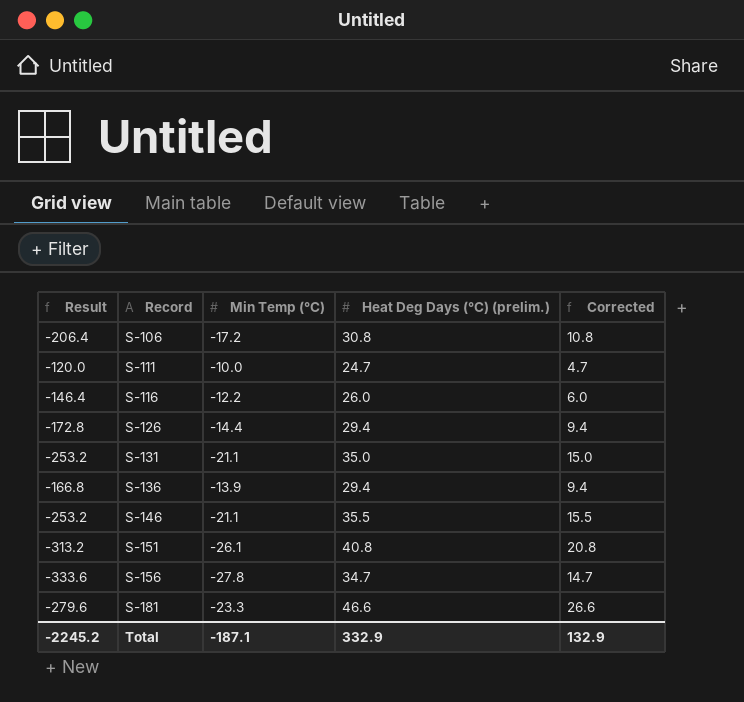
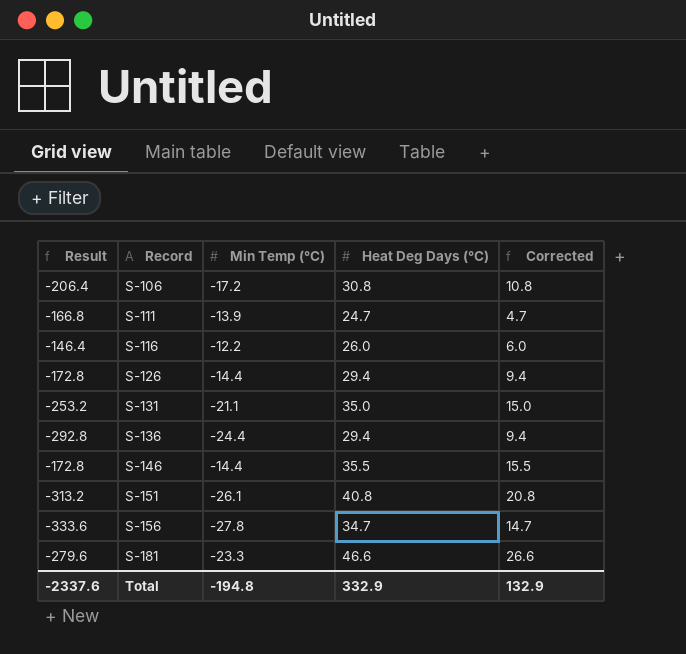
column name: Heat Deg Days (°C) (prelim.) -> Heat Deg Days (°C)
S-111 | Result: -120.0 -> -166.8
S-111 | Min Temp (°C): -10.0 -> -13.9
S-136 | Result: -166.8 -> -292.8
S-136 | Min Temp (°C): -13.9 -> -24.4
S-146 | Result: -253.2 -> -172.8
S-146 | Min Temp (°C): -21.1 -> -14.4
Total | Result: -2245.2 -> -2337.6
Total | Min Temp (°C): -187.1 -> -194.8

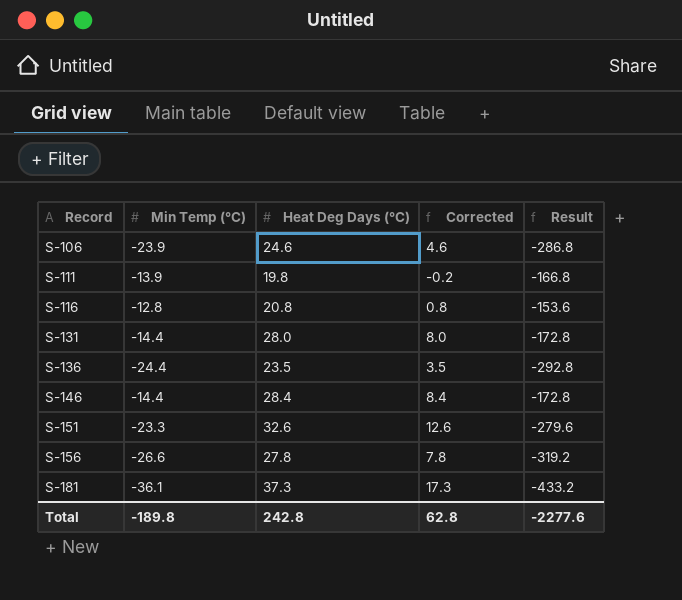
column Result | position: 1 -> 5
row S-126: -172.8 | -14.4 | 29.4 | 9.4 -> none
S-106 | Min Temp (°C): -17.2 -> -23.9
S-106 | Heat Deg Days (°C): 30.8 -> 24.6
S-106 | Corrected: 10.8 -> 4.6
S-106 | Result: -206.4 -> -286.8
S-111 | Heat Deg Days (°C): 24.7 -> 19.8
S-111 | Corrected: 4.7 -> -0.2
S-116 | Min Temp (°C): -12.2 -> -12.8
S-116 | Heat Deg Days (°C): 26.0 -> 20.8
S-116 | Corrected: 6.0 -> 0.8
S-116 | Result: -146.4 -> -153.6
S-131 | Min Temp (°C): -21.1 -> -14.4
S-131 | Heat Deg Days (°C): 35.0 -> 28.0
S-131 | Corrected: 15.0 -> 8.0
S-131 | Result: -253.2 -> -172.8
S-136 | Heat Deg Days (°C): 29.4 -> 23.5
S-136 | Corrected: 9.4 -> 3.5
S-146 | Heat Deg Days (°C): 35.5 -> 28.4
S-146 | Corrected: 15.5 -> 8.4
S-151 | Min Temp (°C): -26.1 -> -23.3
S-151 | Heat Deg Days (°C): 40.8 -> 32.6
S-151 | Corrected: 20.8 -> 12.6
S-151 | Result: -313.2 -> -279.6
S-156 | Min Temp (°C): -27.8 -> -26.6
S-156 | Heat Deg Days (°C): 34.7 -> 27.8
S-156 | Corrected: 14.7 -> 7.8
S-156 | Result: -333.6 -> -319.2
S-181 | Min Temp (°C): -23.3 -> -36.1
S-181 | Heat Deg Days (°C): 46.6 -> 37.3
S-181 | Corrected: 26.6 -> 17.3
S-181 | Result: -279.6 -> -433.2
Total | Min Temp (°C): -194.8 -> -189.8
Total | Heat Deg Days (°C): 332.9 -> 242.8
Total | Corrected: 132.9 -> 62.8
Total | Result: -2337.6 -> -2277.6

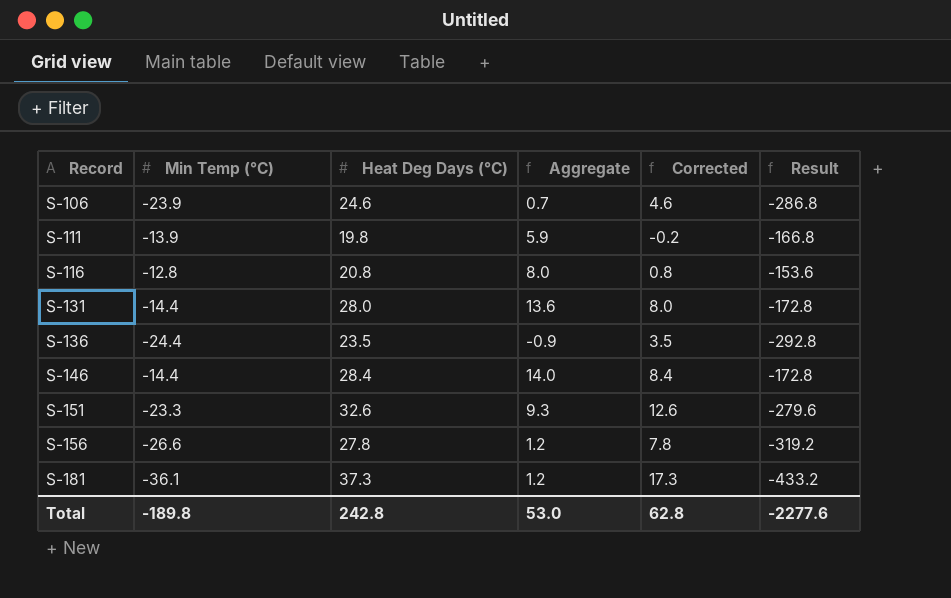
column Aggregate | formula: none -> [Min Temp (°C)] + [Heat Deg Days (°C)]

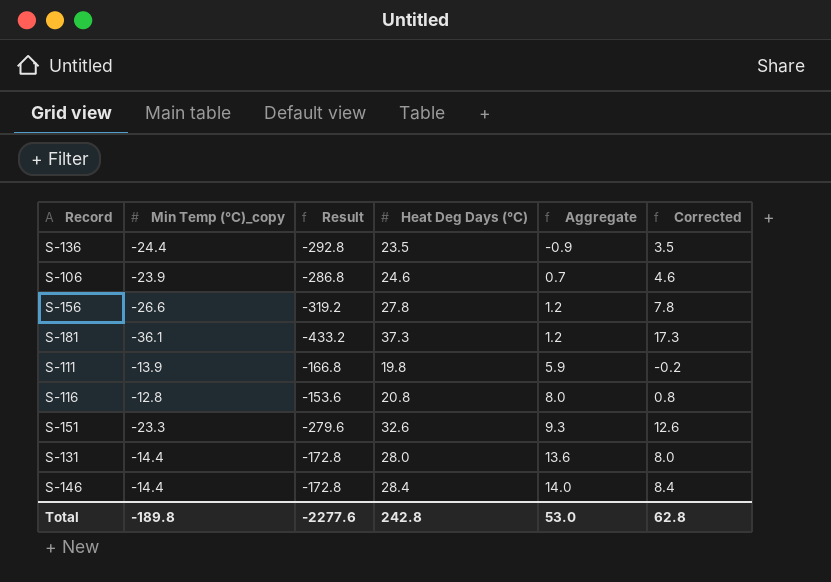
row order: Record ascending -> Aggregate ascending
column name: Min Temp (°C) -> Min Temp (°C)_copy
column Result | position: 6 -> 3

